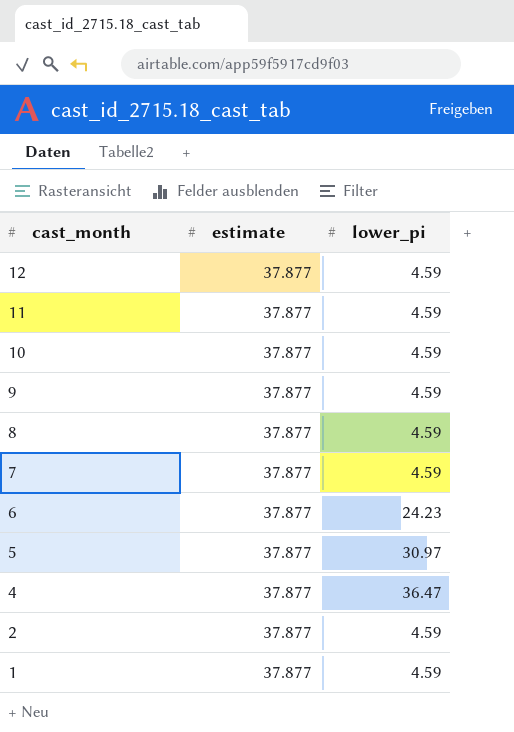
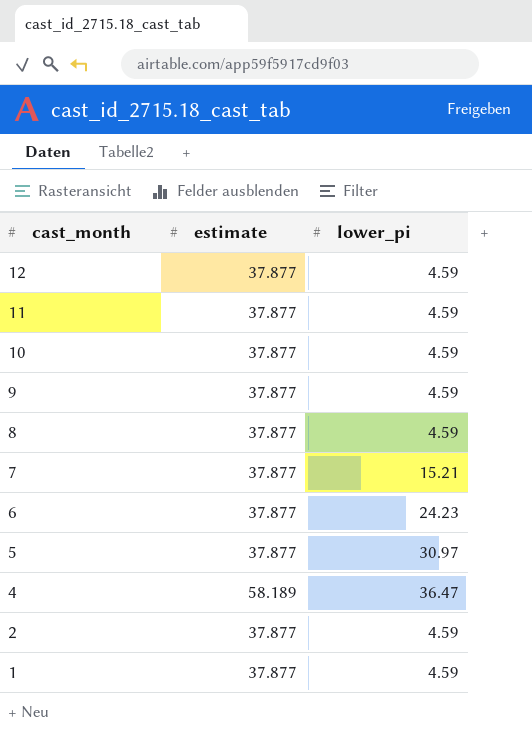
7 | lower_pi: 4.59 -> 15.21
4 | estimate: 37.877 -> 58.189

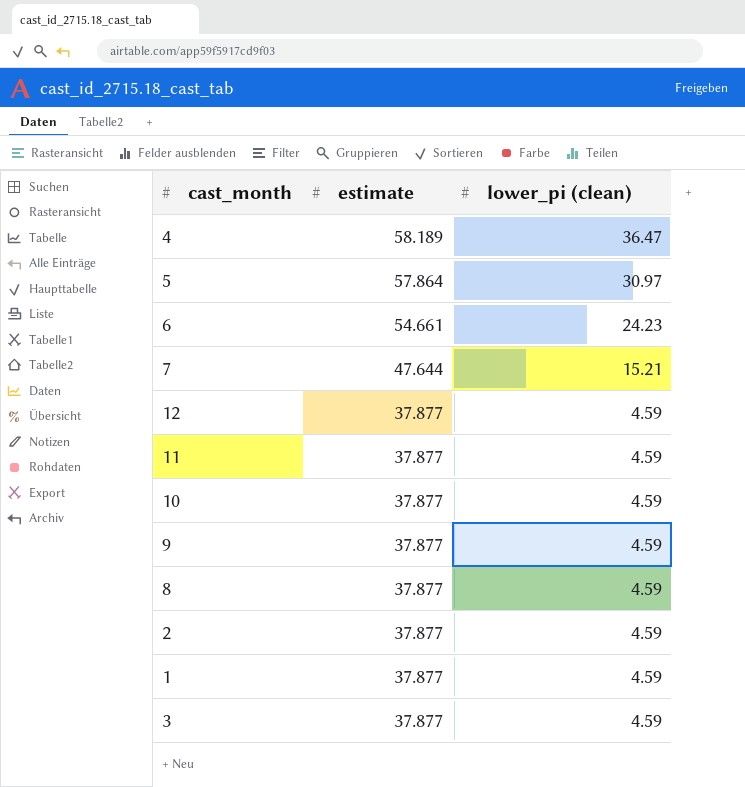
row order: cast_month descending -> estimate descending
column name: lower_pi -> lower_pi (clean)
5 | estimate: 37.877 -> 57.864
6 | estimate: 37.877 -> 54.661
7 | estimate: 37.877 -> 47.644
row 3: none -> 37.877 | 4.59

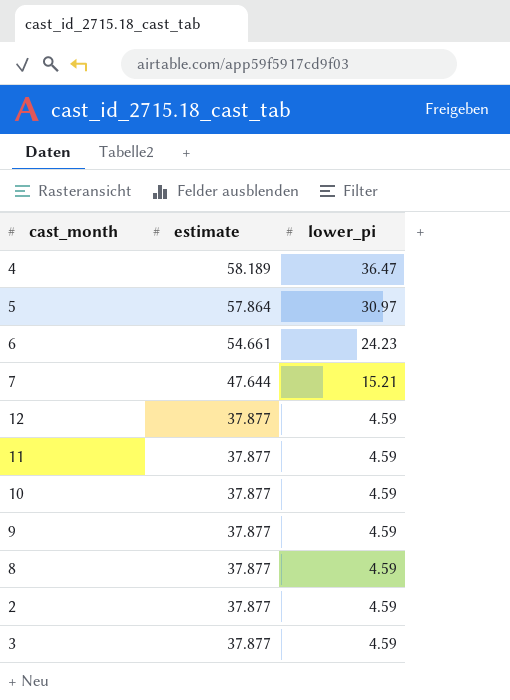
column name: lower_pi (clean) -> lower_pi
row 1: 37.877 | 4.59 -> none

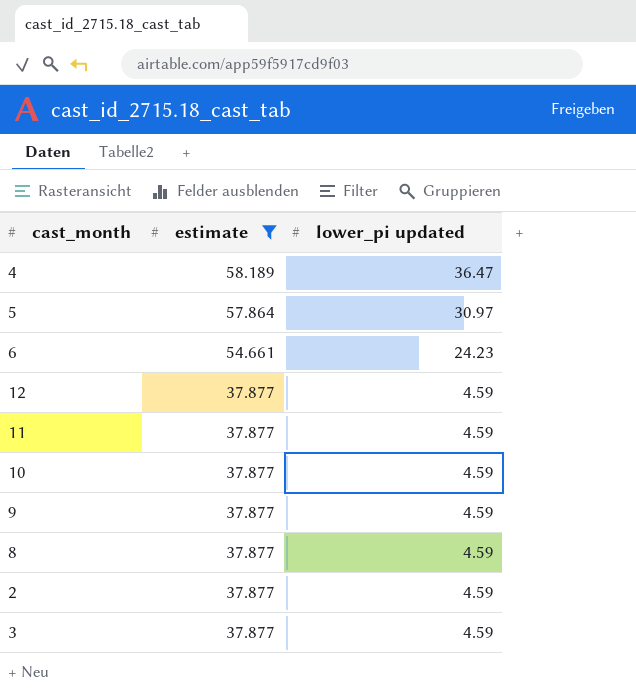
filter: none -> estimate != 47.644
column name: lower_pi -> lower_pi updated

